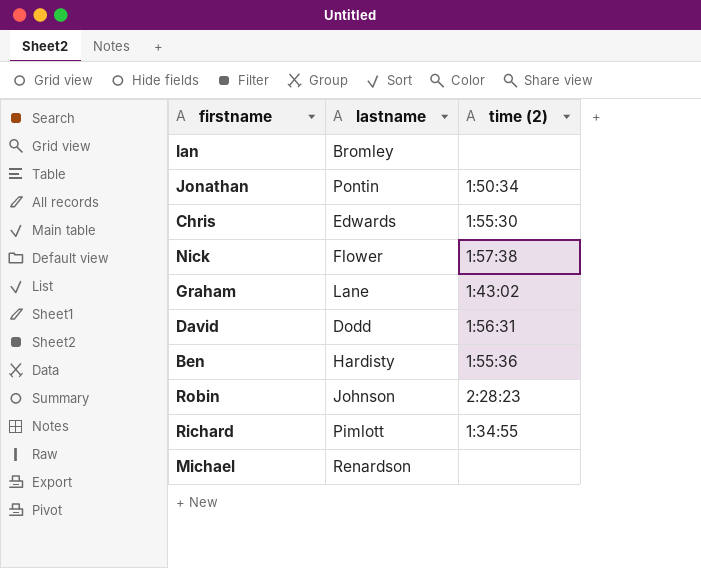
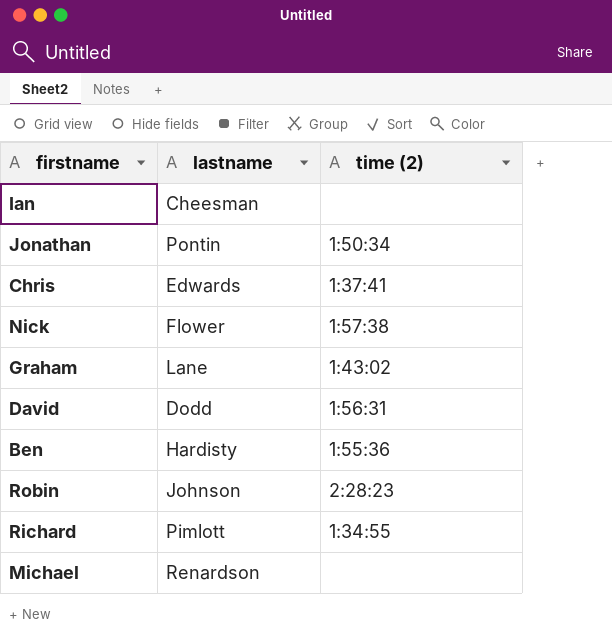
Ian | lastname: Bromley -> Cheesman
Chris | time (2): 1:55:30 -> 1:37:41

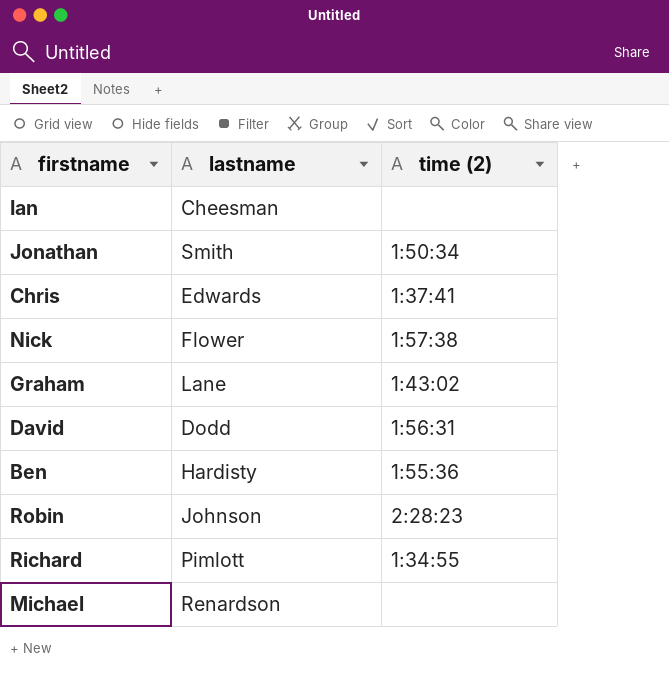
Jonathan | lastname: Pontin -> Smith

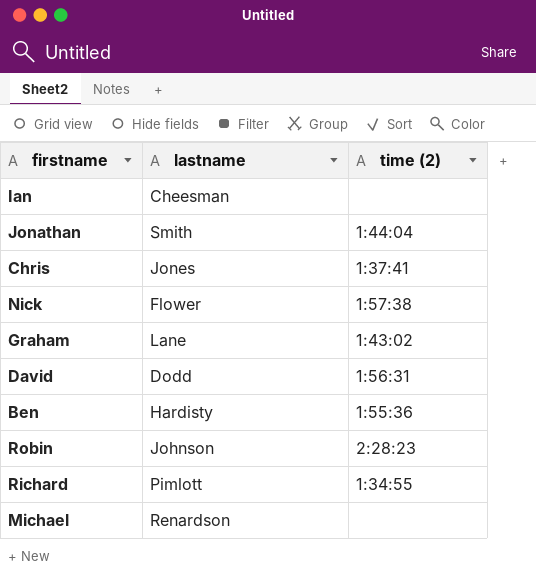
Jonathan | time (2): 1:50:34 -> 1:44:04
Chris | lastname: Edwards -> Jones

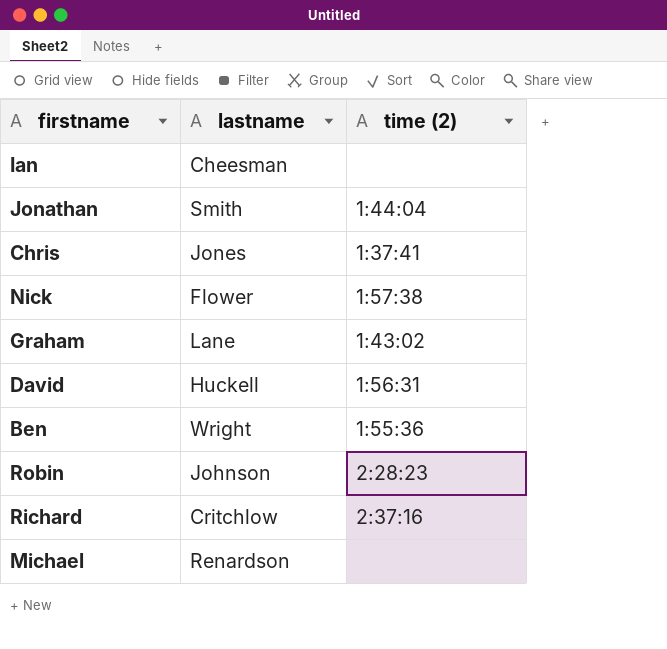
David | lastname: Dodd -> Huckell
Ben | lastname: Hardisty -> Wright
Richard | lastname: Pimlott -> Critchlow
Richard | time (2): 1:34:55 -> 2:37:16

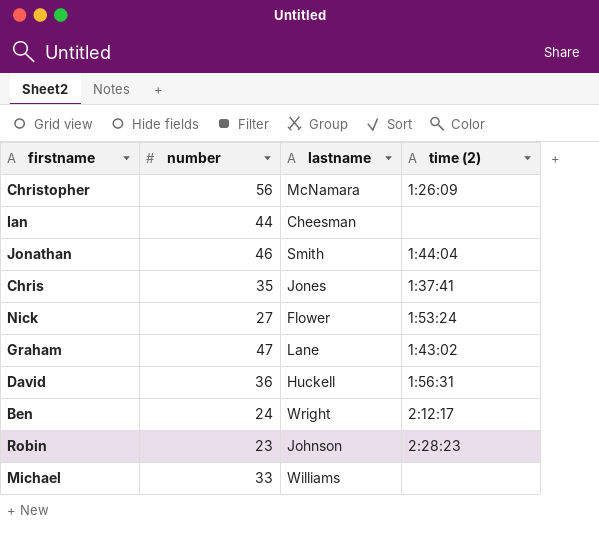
column number | position: none -> 2
row Richard: Critchlow | 2:37:16 -> none
row Christopher: none -> 56 | McNamara | 1:26:09
Nick | time (2): 1:57:38 -> 1:53:24
Ben | time (2): 1:55:36 -> 2:12:17
Michael | lastname: Renardson -> Williams

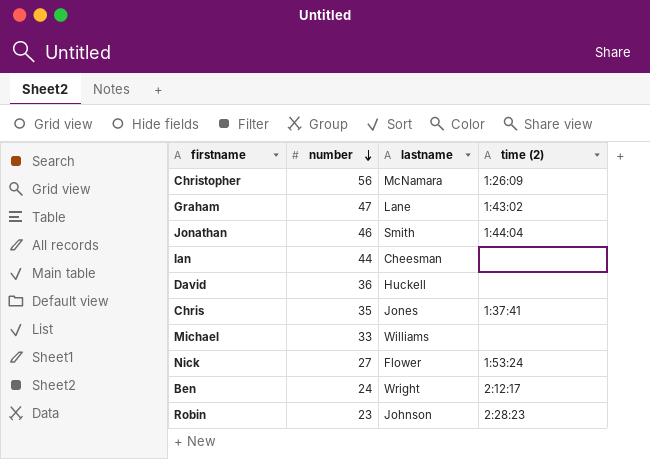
row order: none -> number descending
David | time (2): 1:56:31 -> none

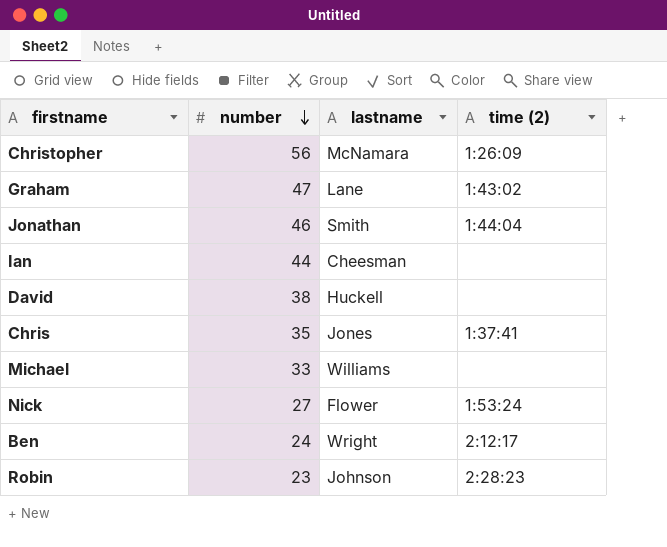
David | number: 36 -> 38

